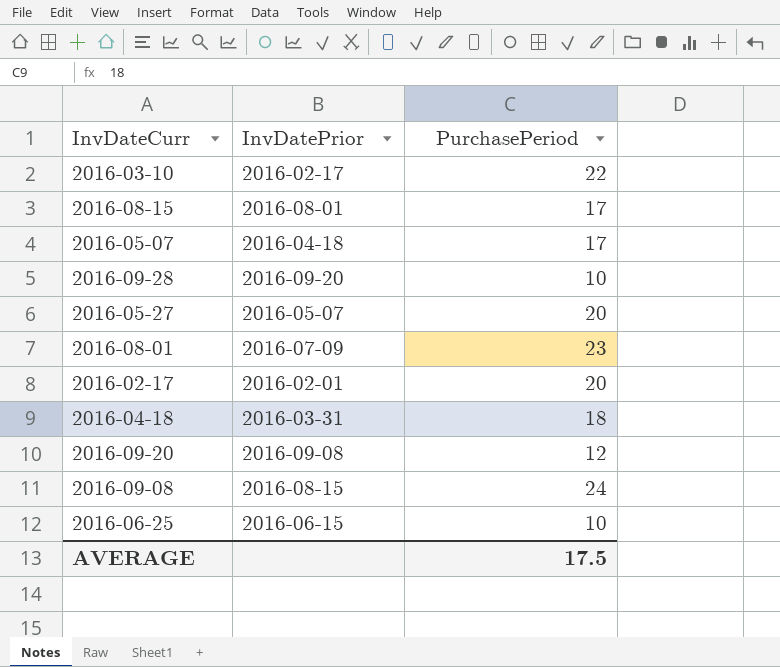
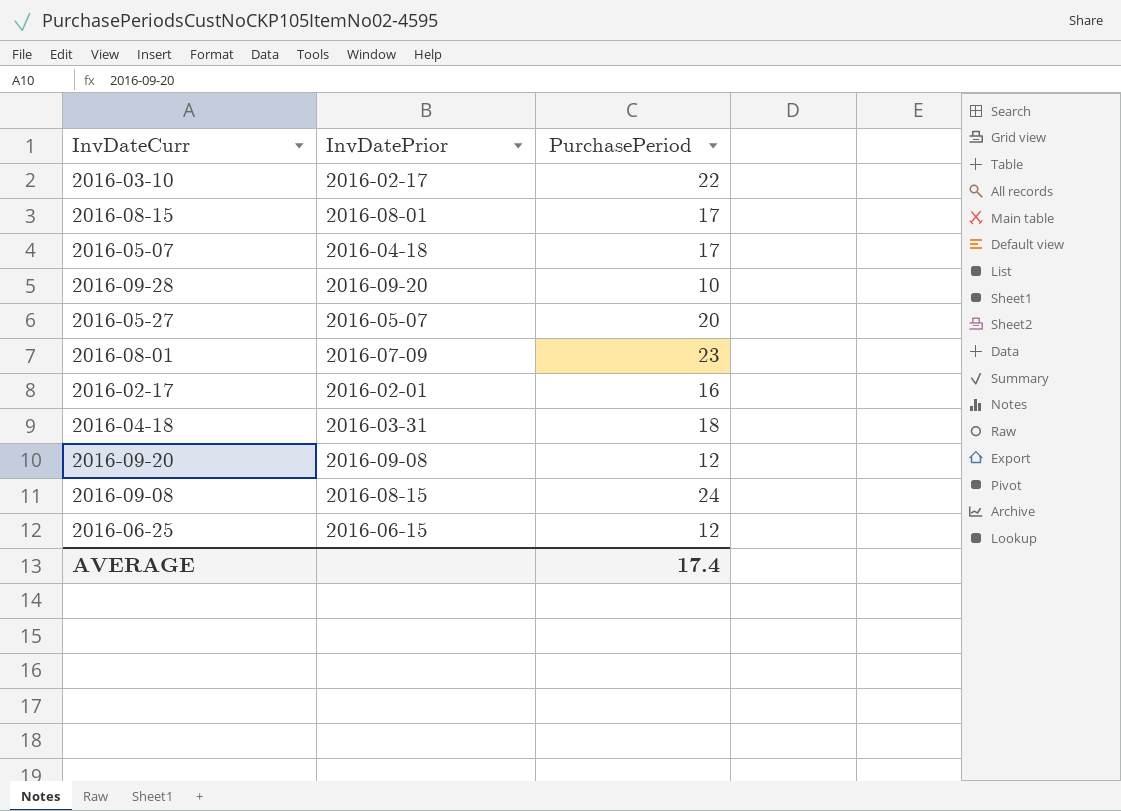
2016-02-17 | PurchasePeriod: 20 -> 16
2016-06-25 | PurchasePeriod: 10 -> 12
AVERAGE | PurchasePeriod: 17.5 -> 17.4

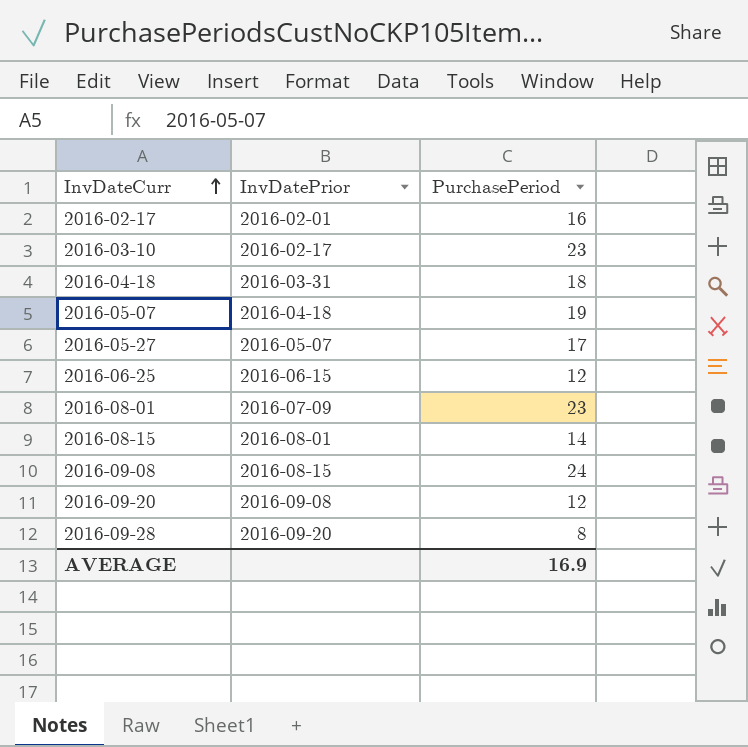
row order: none -> InvDateCurr ascending
2016-03-10 | PurchasePeriod: 22 -> 23
2016-05-07 | PurchasePeriod: 17 -> 19
2016-05-27 | PurchasePeriod: 20 -> 17
2016-08-15 | PurchasePeriod: 17 -> 14
2016-09-28 | PurchasePeriod: 10 -> 8
AVERAGE | PurchasePeriod: 17.4 -> 16.9

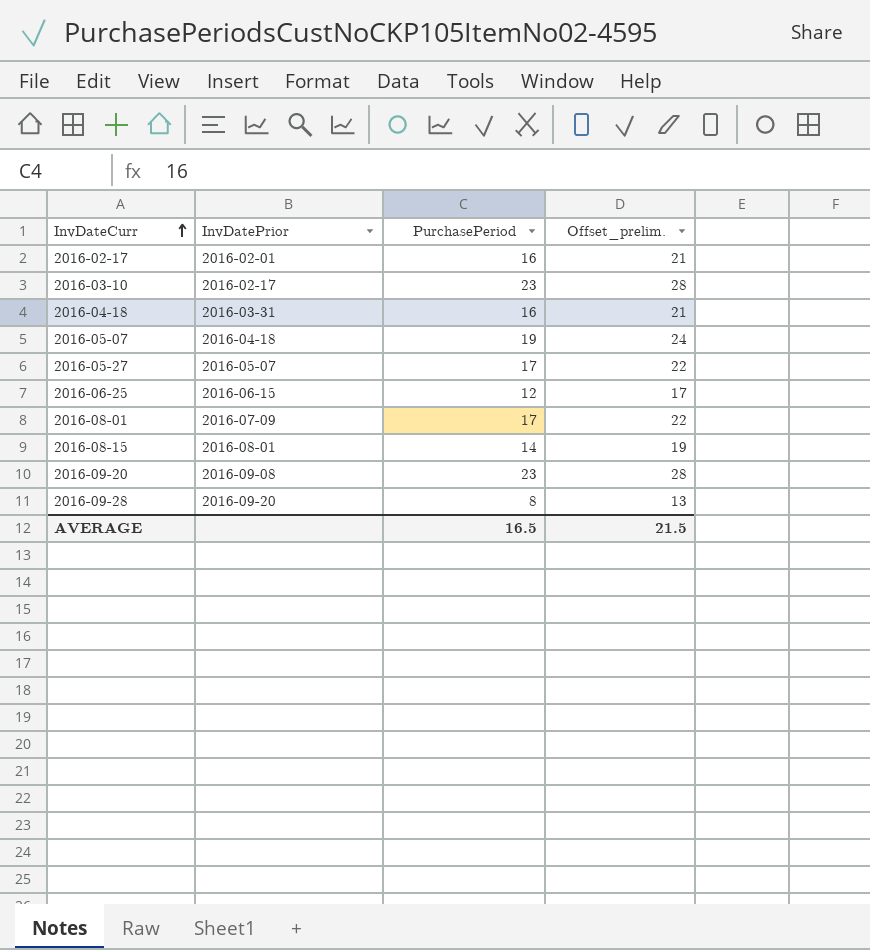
column Offset_prelim. | formula: none -> [PurchasePeriod] + 5
row 2016-09-08: 2016-08-15 | 24 -> none
2016-04-18 | PurchasePeriod: 18 -> 16
2016-08-01 | PurchasePeriod: 23 -> 17
2016-09-20 | PurchasePeriod: 12 -> 23
AVERAGE | PurchasePeriod: 16.9 -> 16.5

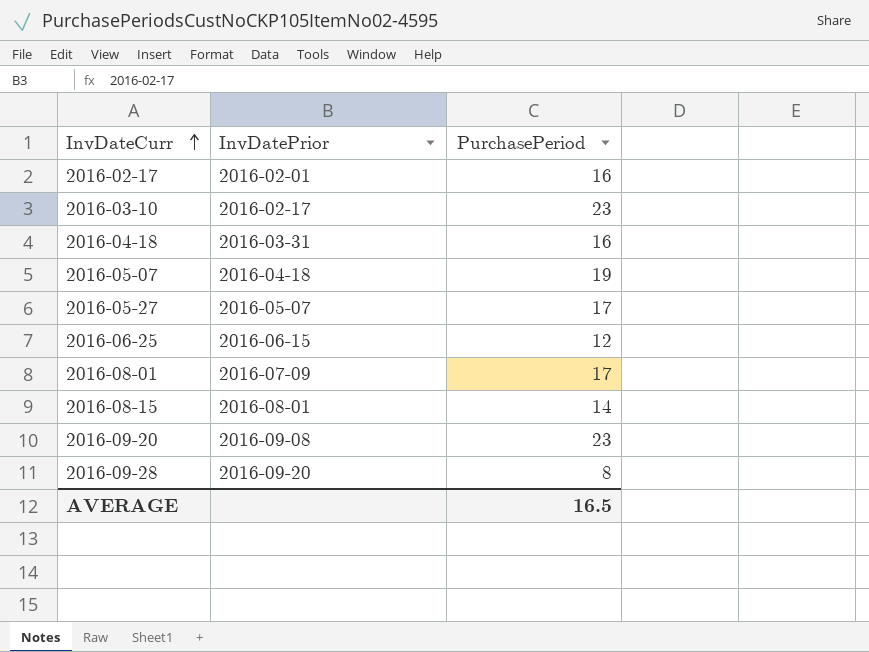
column Offset_prelim. | formula: [PurchasePeriod] + 5 -> none

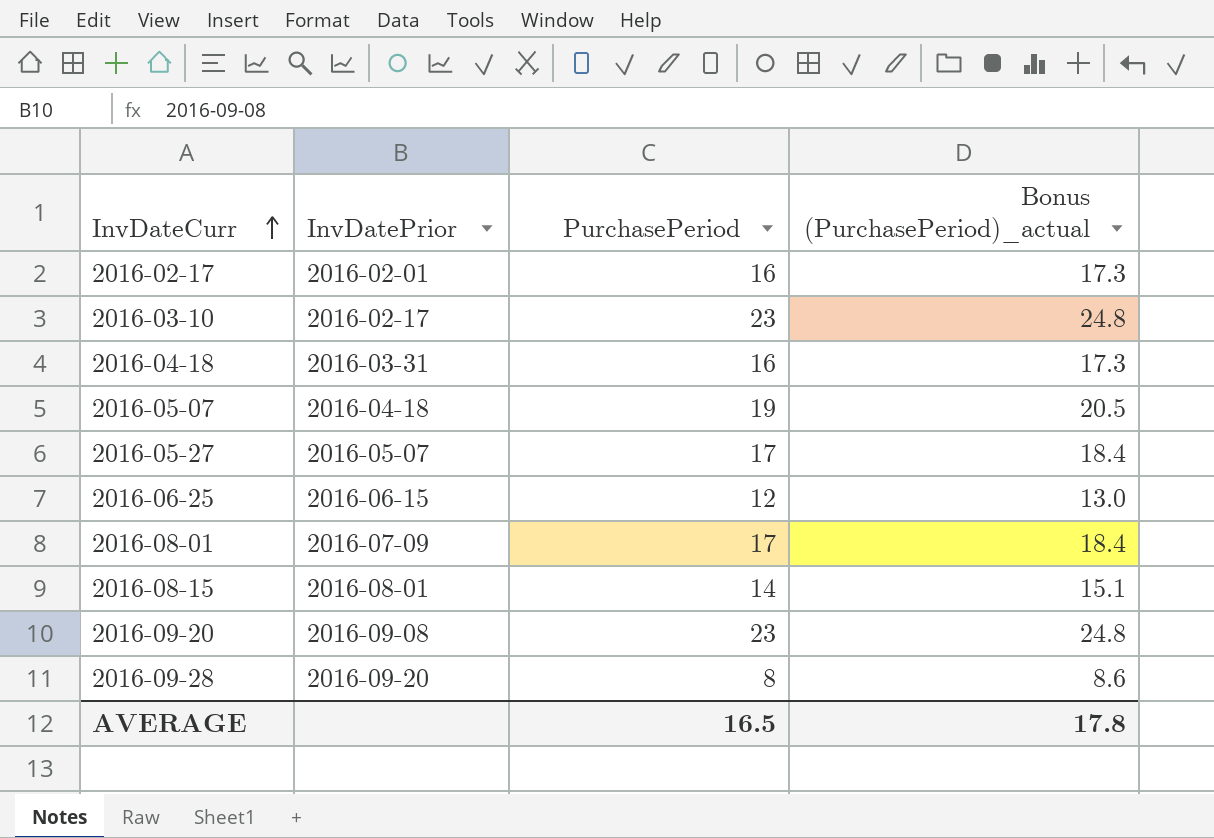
column Bonus (PurchasePeriod)_actual | formula: none -> [PurchasePeriod] * 1.08

